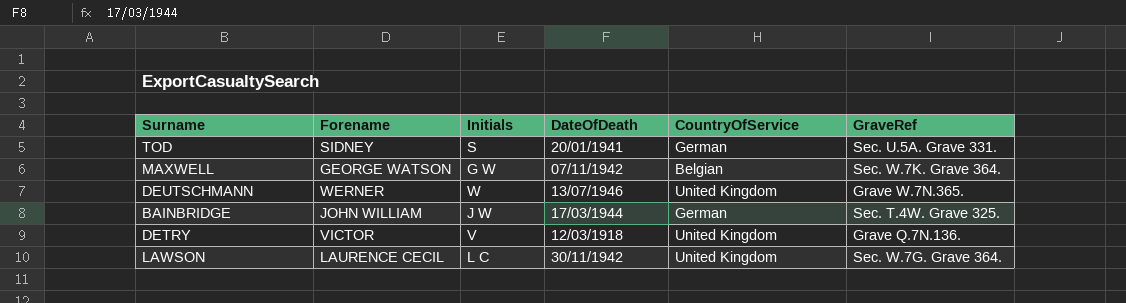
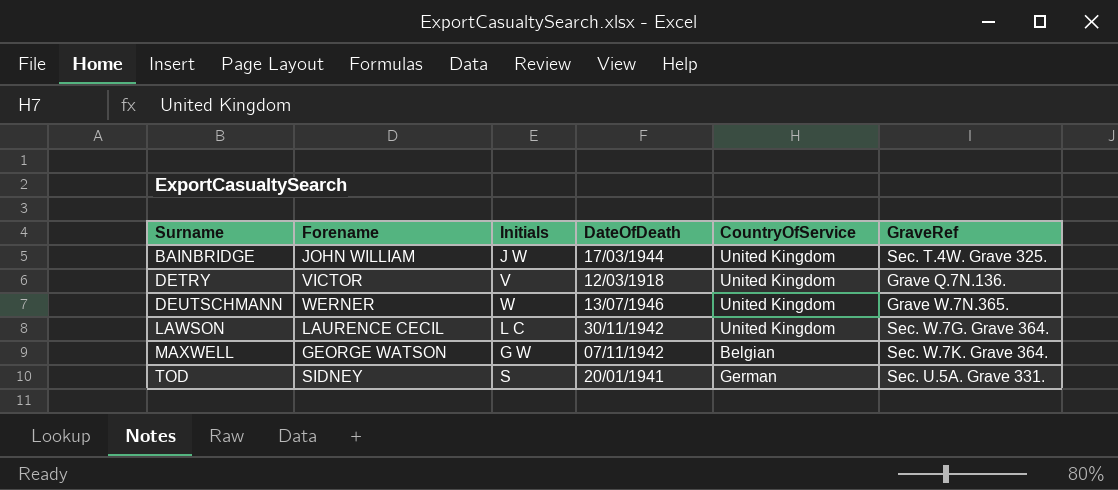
row order: none -> Surname ascending
BAINBRIDGE | CountryOfService: German -> United Kingdom

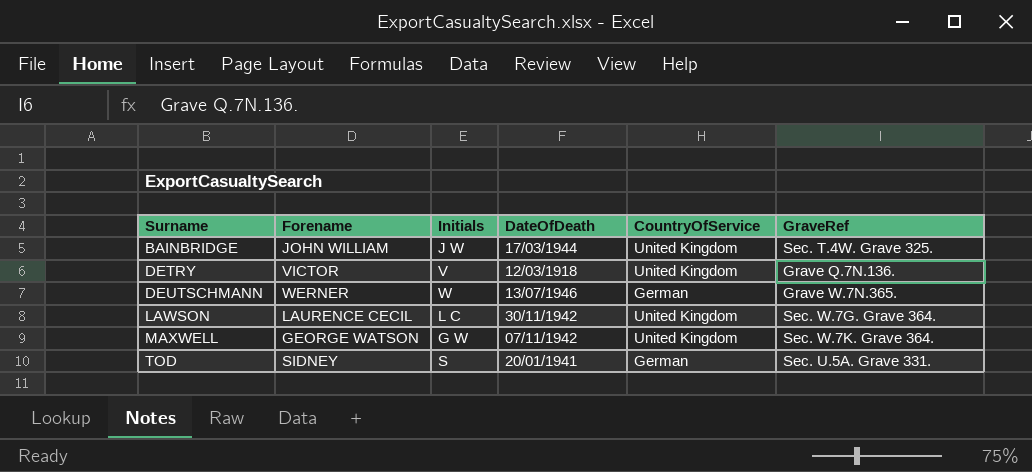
DEUTSCHMANN | CountryOfService: United Kingdom -> German
MAXWELL | CountryOfService: Belgian -> United Kingdom

